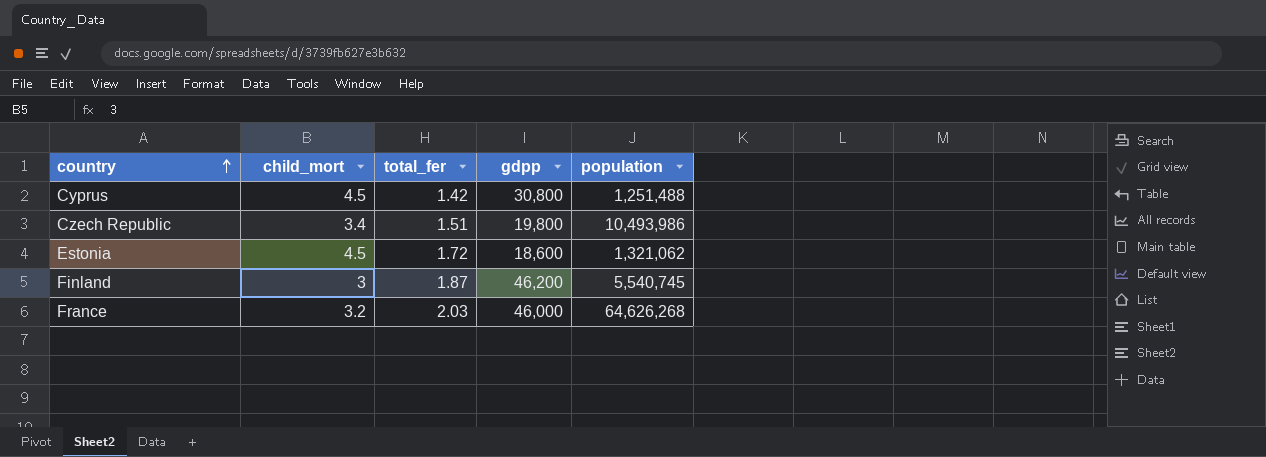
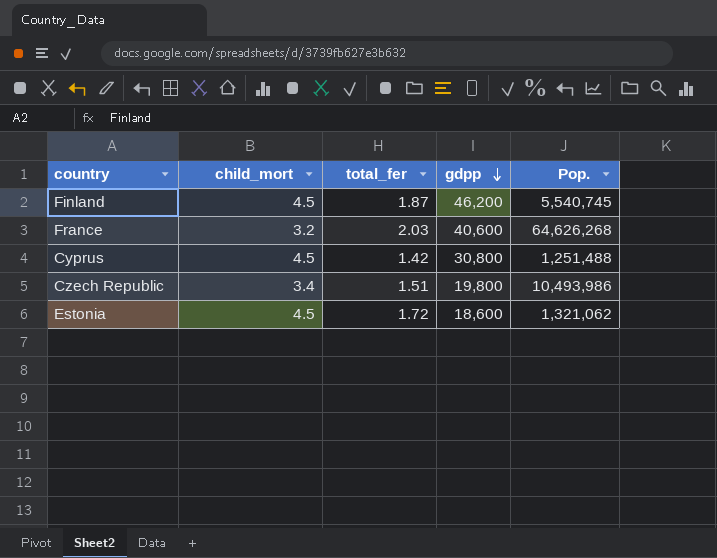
row order: country ascending -> gdpp descending
column name: population -> Pop.
Finland | child_mort: 3 -> 4.5
France | gdpp: 46,000 -> 40,600

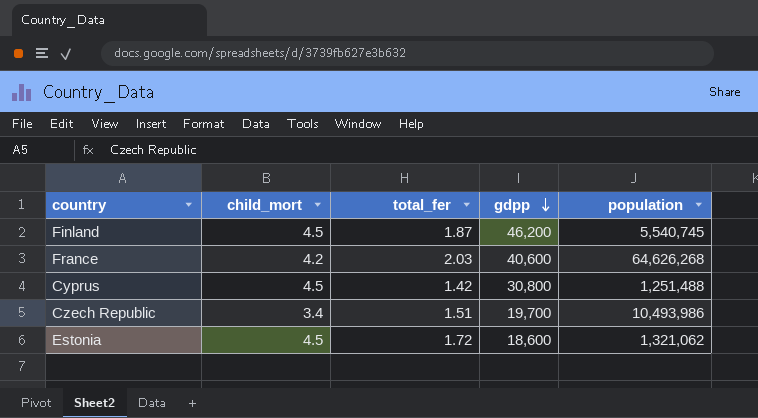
column name: Pop. -> population
France | child_mort: 3.2 -> 4.2
Czech Republic | gdpp: 19,800 -> 19,700

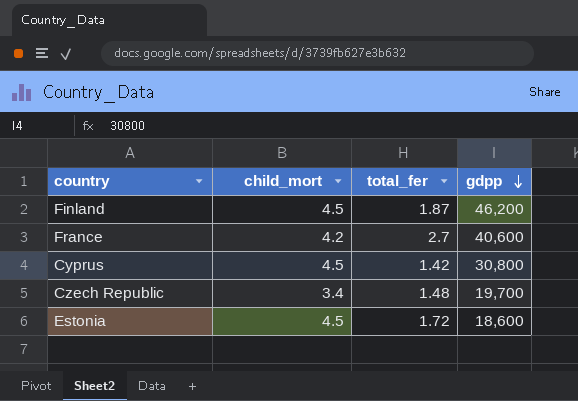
column population | position: 5 -> none
France | total_fer: 2.03 -> 2.7
Czech Republic | total_fer: 1.51 -> 1.48

